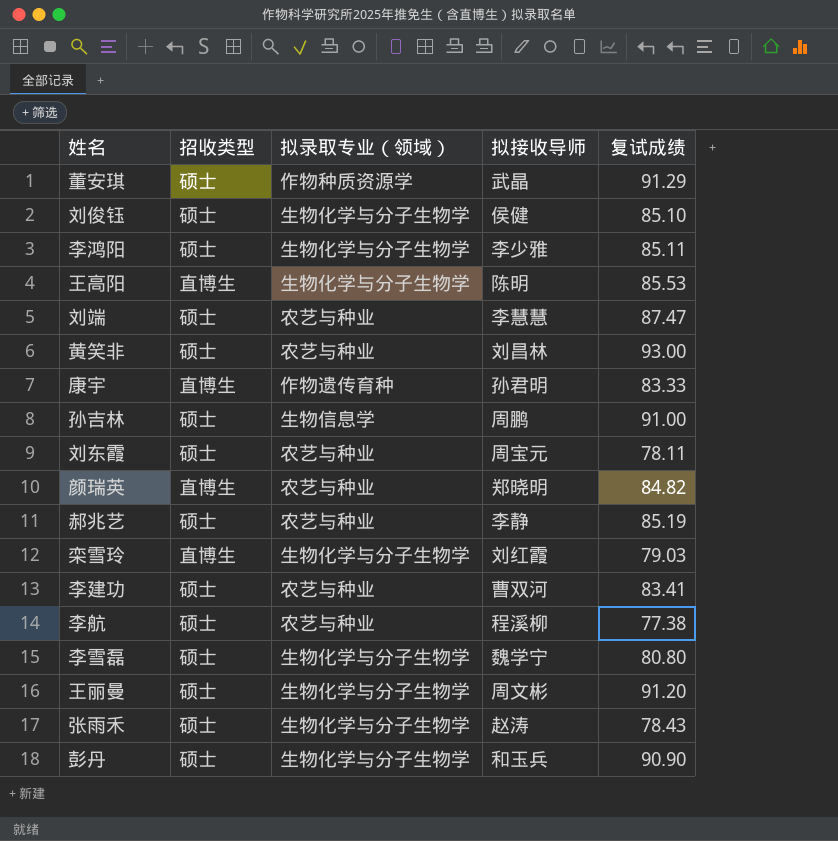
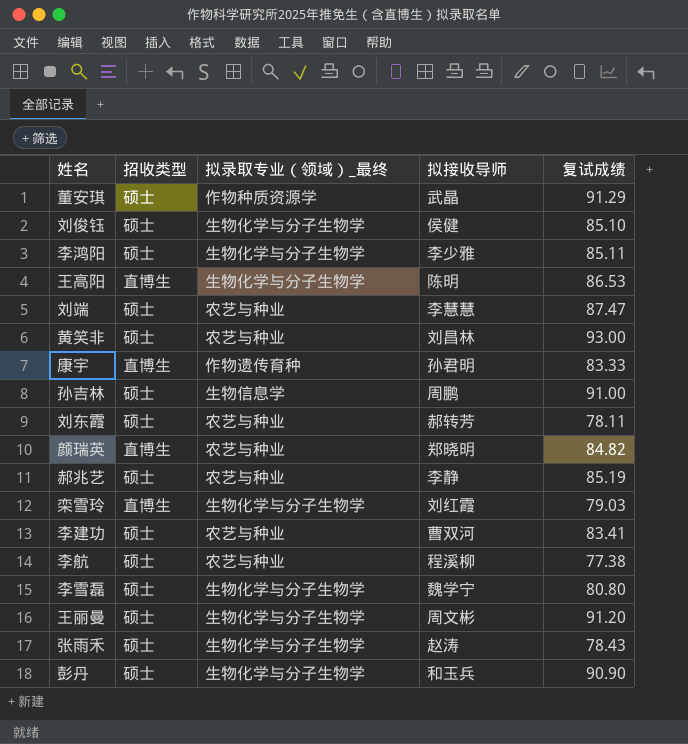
column name: 拟录取专业（领域） -> 拟录取专业（领域）_最终
王高阳 | 复试成绩: 85.53 -> 86.53
刘东霞 | 拟接收导师: 周宝元 -> 郝转芳

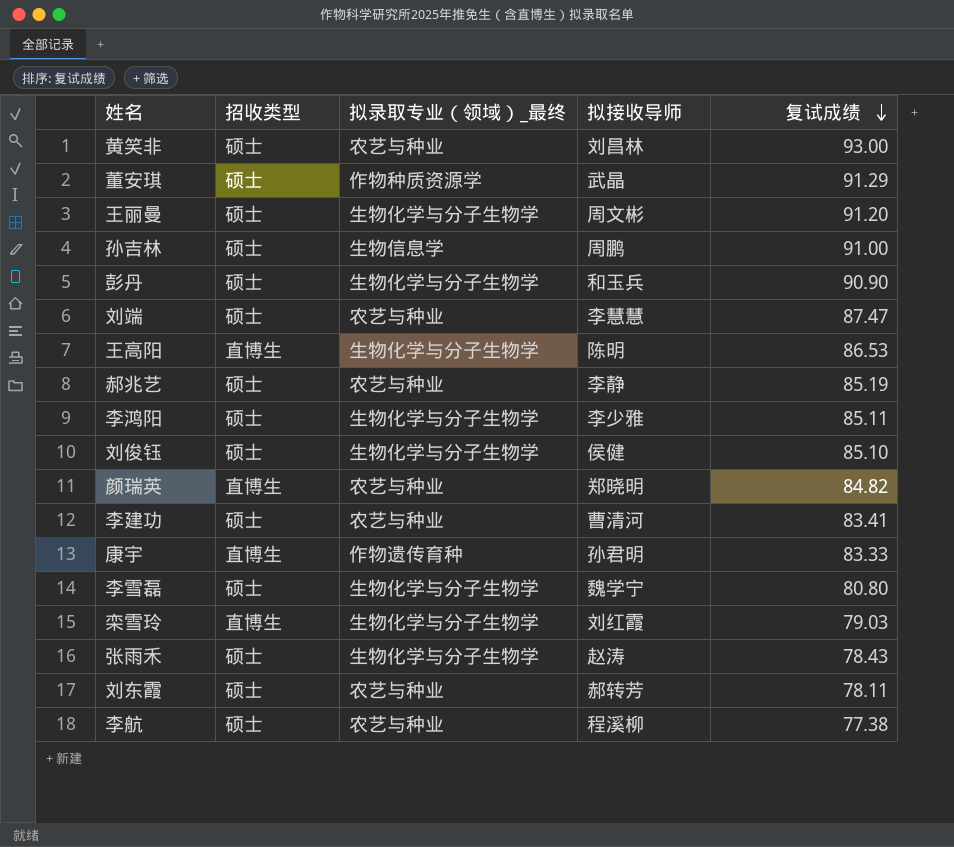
row order: none -> 复试成绩 descending
李建功 | 拟接收导师: 曹双河 -> 曹清河

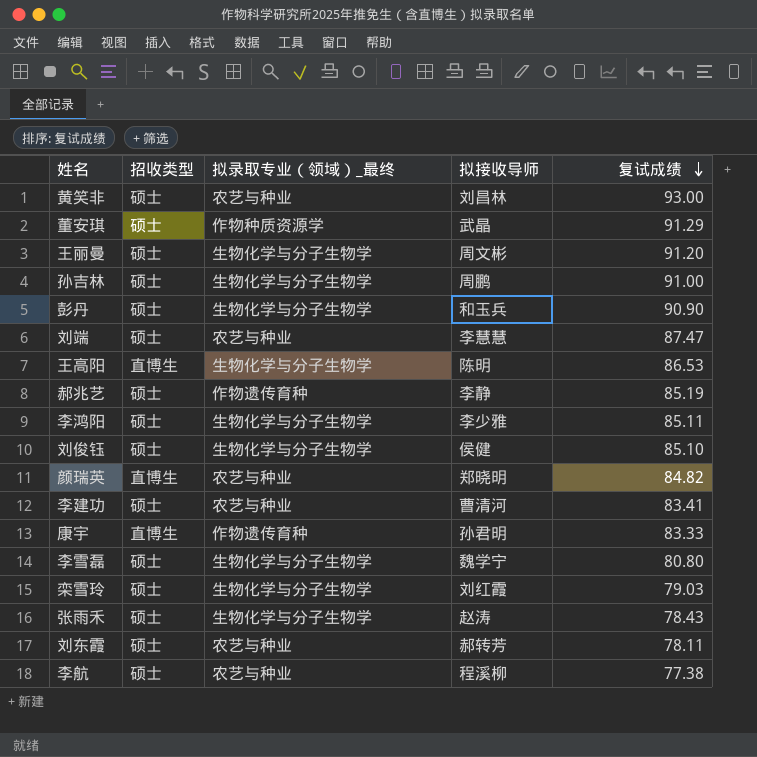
孙吉林 | 拟录取专业（领域）_最终: 生物信息学 -> 生物化学与分子生物学
郝兆艺 | 拟录取专业（领域）_最终: 农艺与种业 -> 作物遗传育种
栾雪玲 | 招收类型: 直博生 -> 硕士

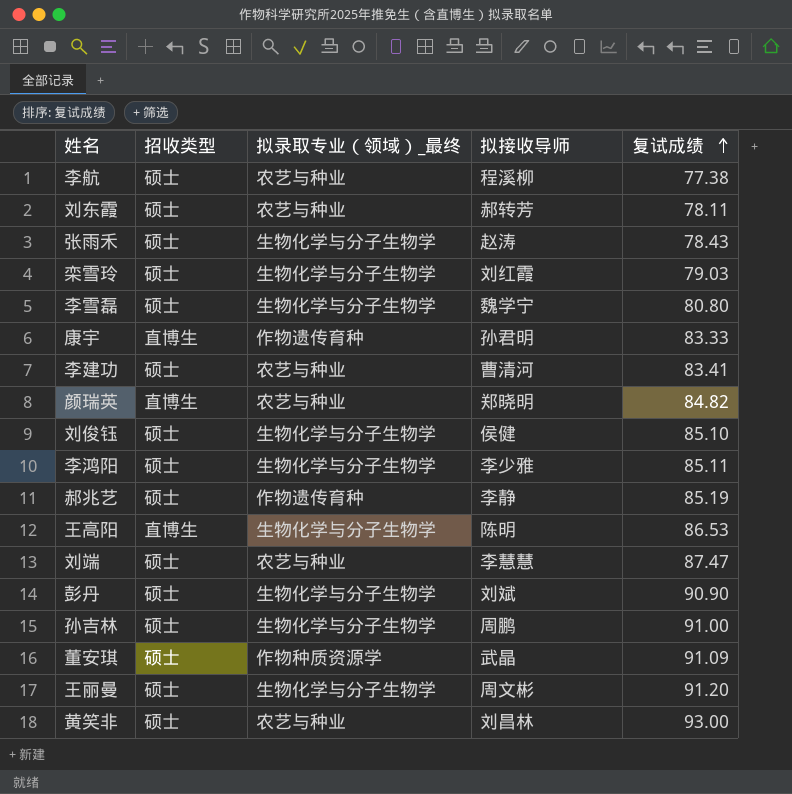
row order: 复试成绩 descending -> 复试成绩 ascending
彭丹 | 拟接收导师: 和玉兵 -> 刘斌
董安琪 | 复试成绩: 91.29 -> 91.09

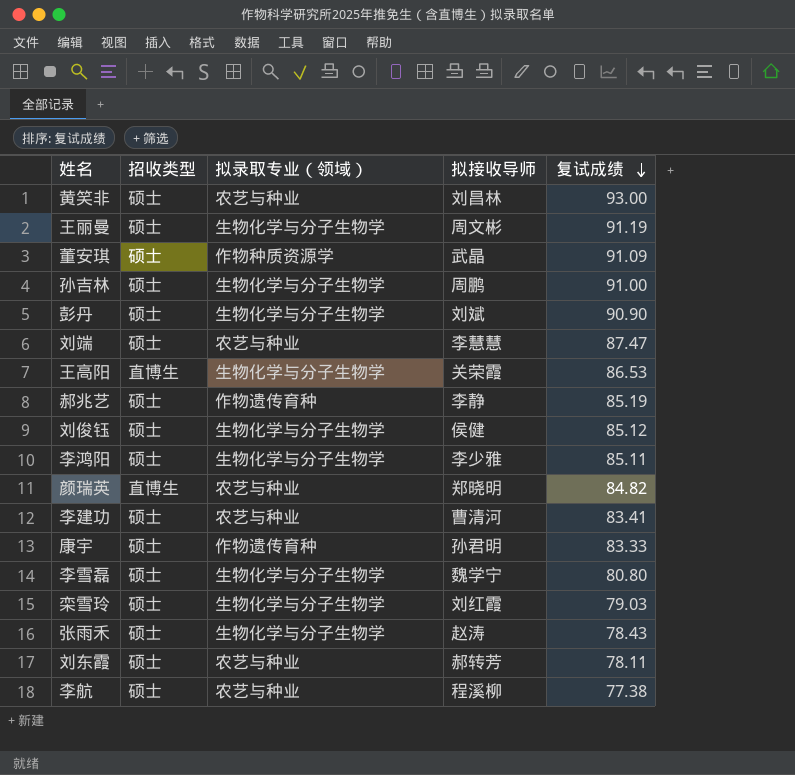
row order: 复试成绩 ascending -> 复试成绩 descending
column name: 拟录取专业（领域）_最终 -> 拟录取专业（领域）
王丽曼 | 复试成绩: 91.20 -> 91.19
王高阳 | 拟接收导师: 陈明 -> 关荣霞
刘俊钰 | 复试成绩: 85.10 -> 85.12
康宇 | 招收类型: 直博生 -> 硕士

